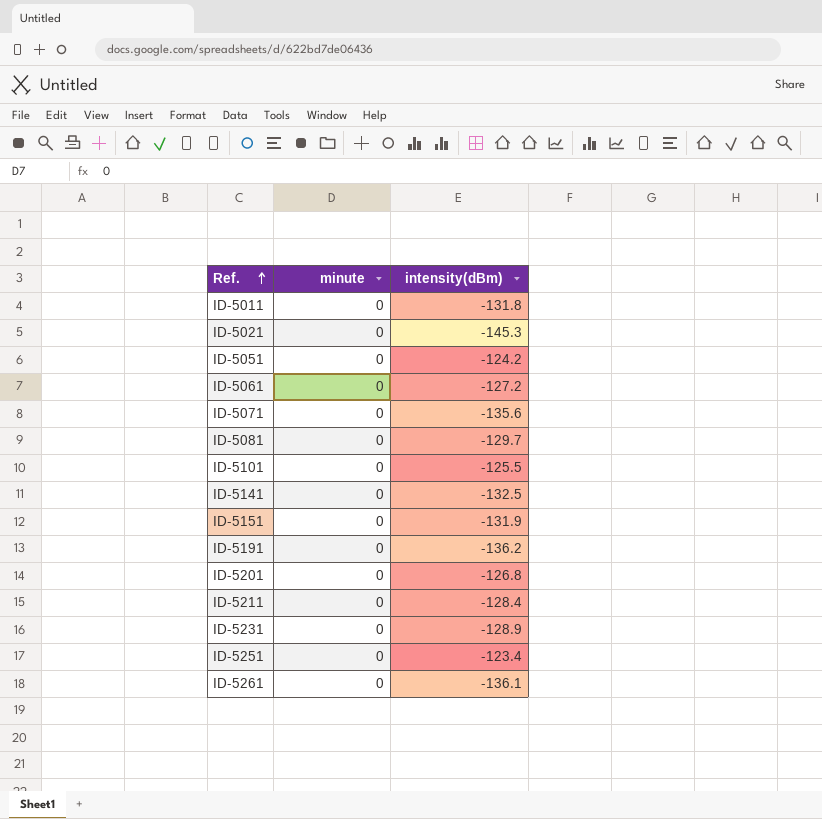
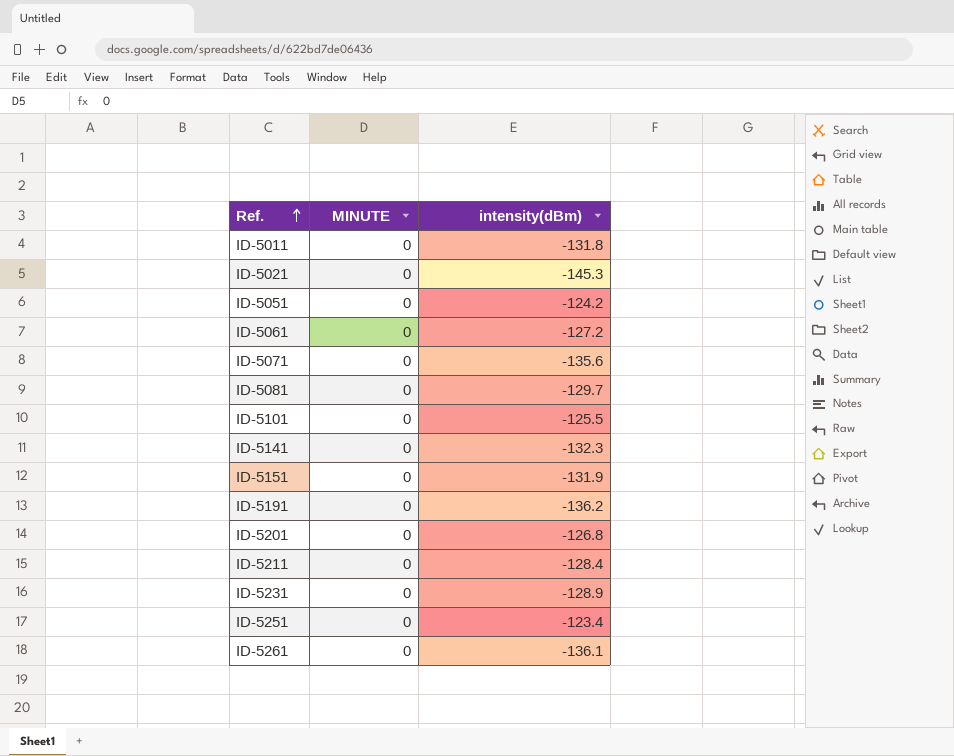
column name: minute -> MINUTE
ID-5141 | intensity(dBm): -132.5 -> -132.3

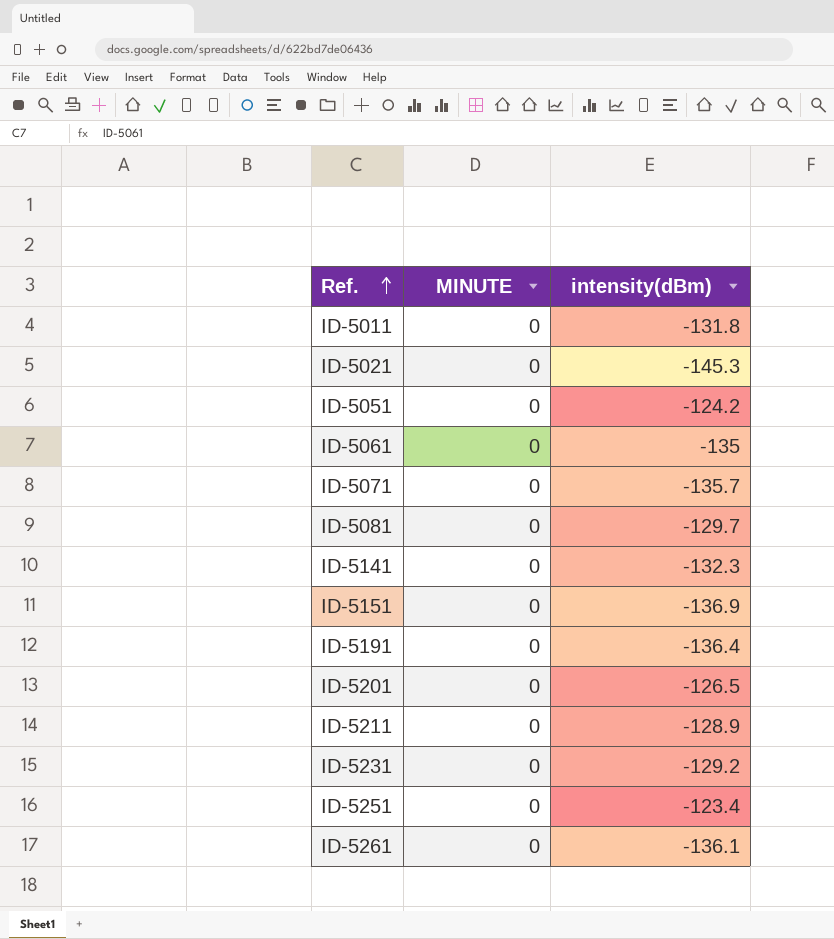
row ID-5101: 0 | -125.5 -> none
ID-5061 | intensity(dBm): -127.2 -> -135
ID-5071 | intensity(dBm): -135.6 -> -135.7
ID-5151 | intensity(dBm): -131.9 -> -136.9
ID-5191 | intensity(dBm): -136.2 -> -136.4
ID-5201 | intensity(dBm): -126.8 -> -126.5
ID-5211 | intensity(dBm): -128.4 -> -128.9
ID-5231 | intensity(dBm): -128.9 -> -129.2

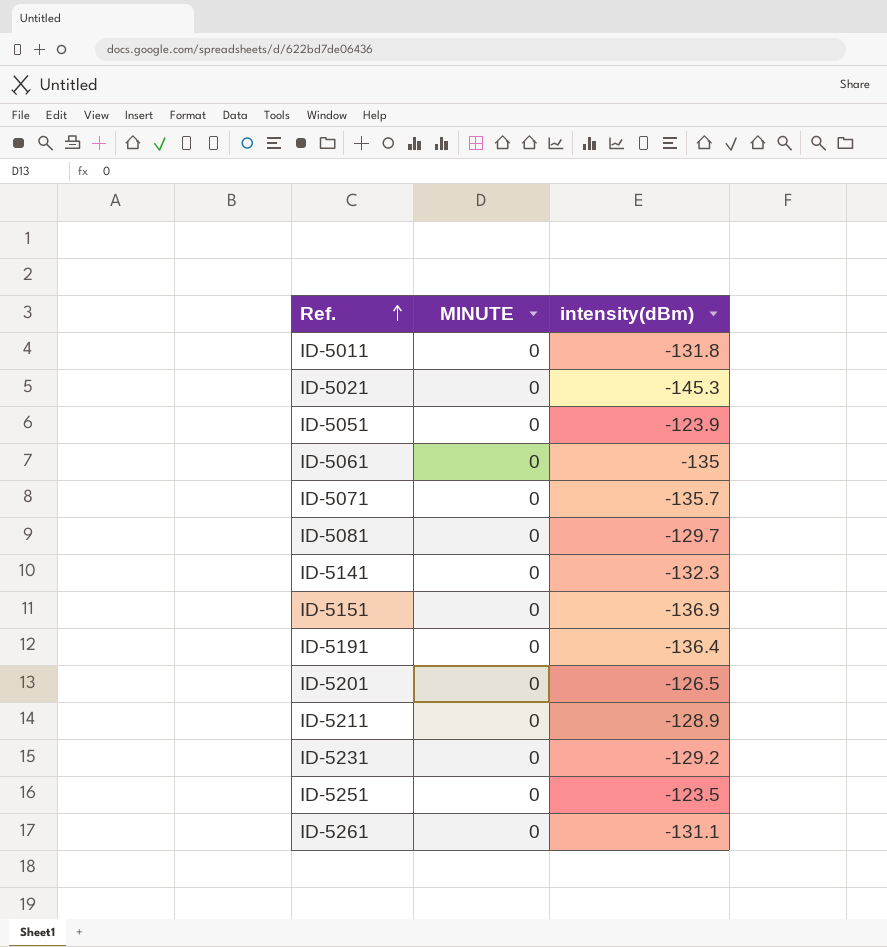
ID-5051 | intensity(dBm): -124.2 -> -123.9
ID-5251 | intensity(dBm): -123.4 -> -123.5
ID-5261 | intensity(dBm): -136.1 -> -131.1

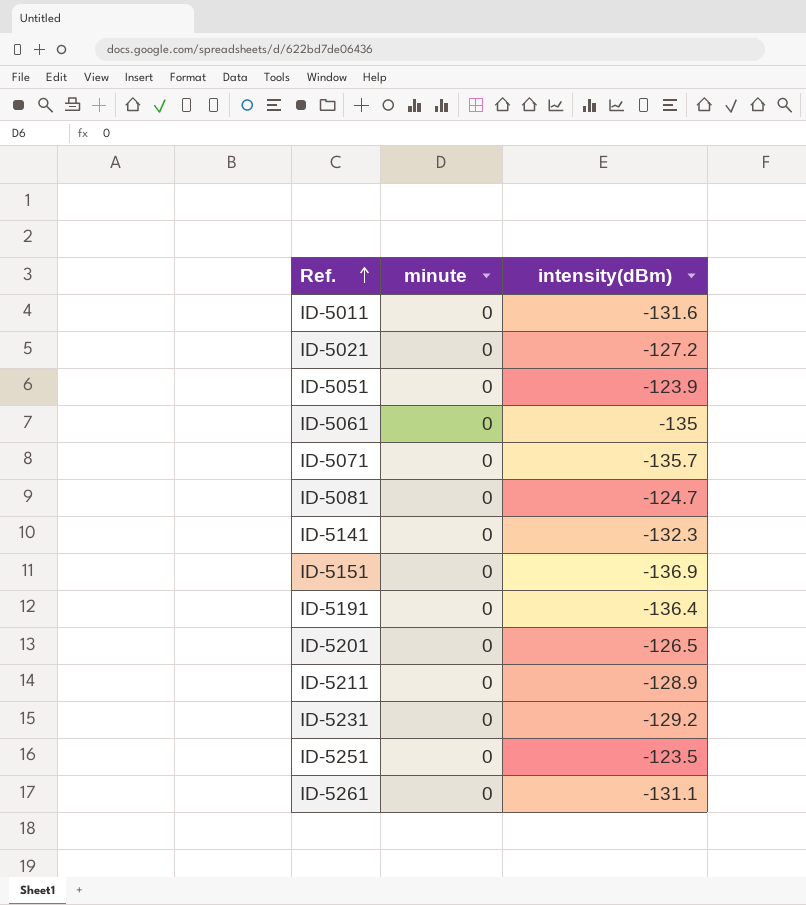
column name: MINUTE -> minute
ID-5011 | intensity(dBm): -131.8 -> -131.6
ID-5021 | intensity(dBm): -145.3 -> -127.2
ID-5081 | intensity(dBm): -129.7 -> -124.7

